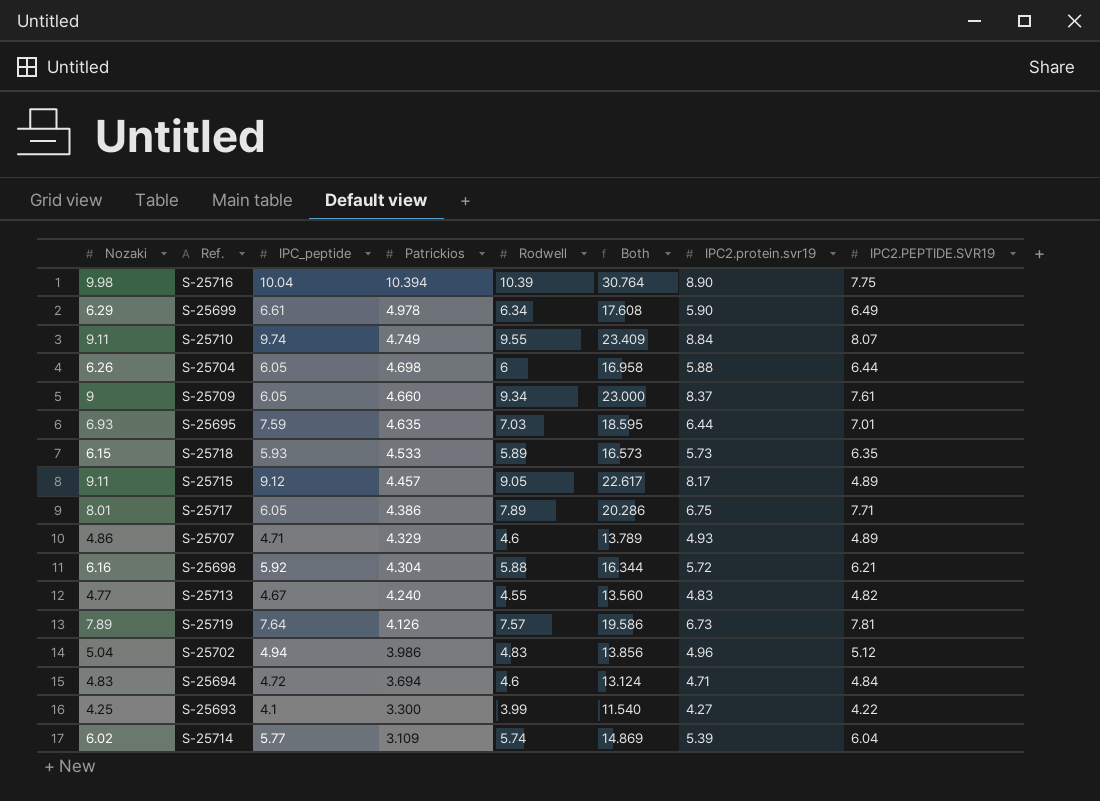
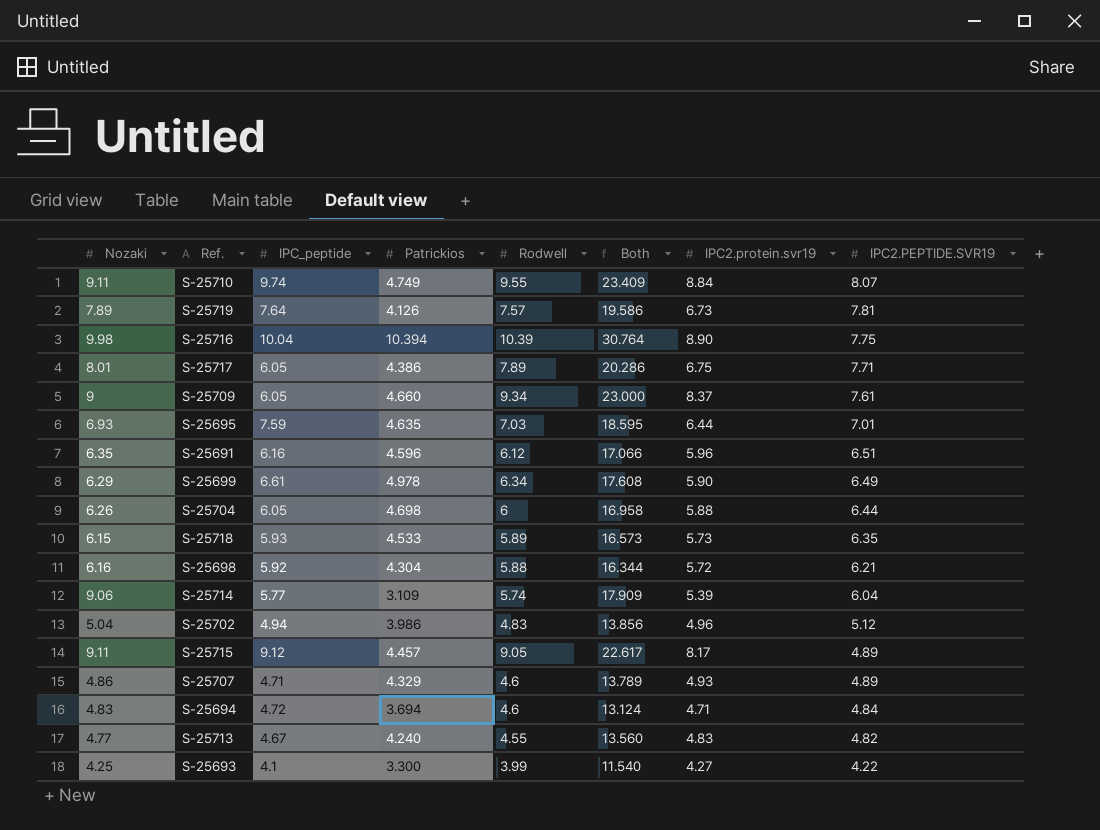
row order: Patrickios descending -> IPC2.PEPTIDE.SVR19 descending
row S-25691: none -> 6.35 | 6.16 | 4.596 | 6.12 | 17.066 | 5.96 | 6.51
S-25714 | Nozaki: 6.02 -> 9.06
S-25714 | Both: 14.869 -> 17.909

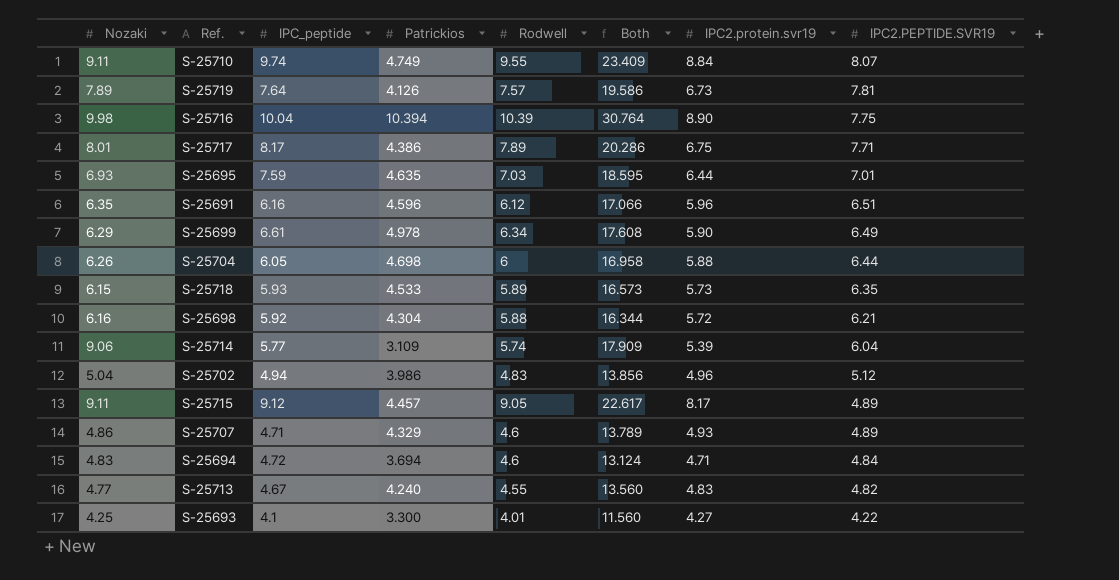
row S-25709: 9 | 6.05 | 4.660 | 9.34 | 23.000 | 8.37 | 7.61 -> none
S-25717 | IPC_peptide: 6.05 -> 8.17
S-25693 | Rodwell: 3.99 -> 4.01
S-25693 | Both: 11.540 -> 11.560

